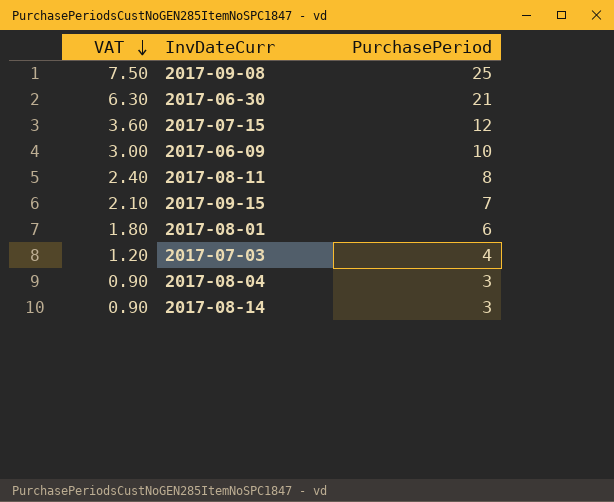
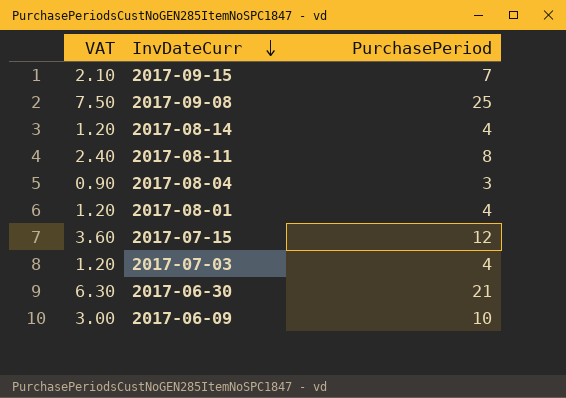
row order: VAT descending -> InvDateCurr descending
2017-08-14 | VAT: 0.90 -> 1.20
2017-08-14 | PurchasePeriod: 3 -> 4
2017-08-01 | VAT: 1.80 -> 1.20
2017-08-01 | PurchasePeriod: 6 -> 4

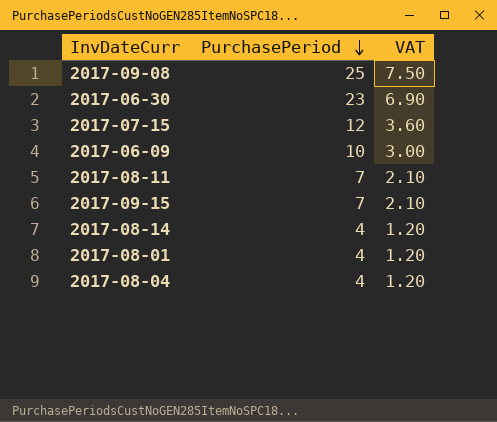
row order: InvDateCurr descending -> PurchasePeriod descending
column VAT | position: 1 -> 3
row 2017-07-03: 1.20 | 4 -> none
2017-06-30 | PurchasePeriod: 21 -> 23
2017-06-30 | VAT: 6.30 -> 6.90
2017-08-11 | PurchasePeriod: 8 -> 7
2017-08-11 | VAT: 2.40 -> 2.10
2017-08-04 | PurchasePeriod: 3 -> 4
2017-08-04 | VAT: 0.90 -> 1.20

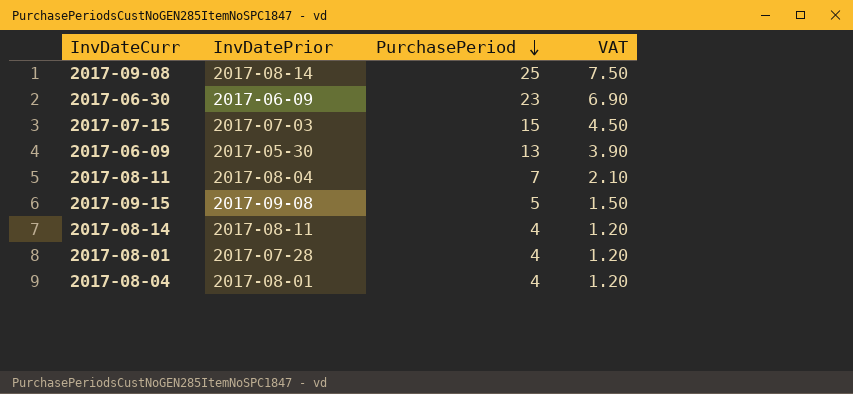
column InvDatePrior | position: none -> 2
2017-07-15 | PurchasePeriod: 12 -> 15
2017-07-15 | VAT: 3.60 -> 4.50
2017-06-09 | PurchasePeriod: 10 -> 13
2017-06-09 | VAT: 3.00 -> 3.90
2017-09-15 | PurchasePeriod: 7 -> 5
2017-09-15 | VAT: 2.10 -> 1.50

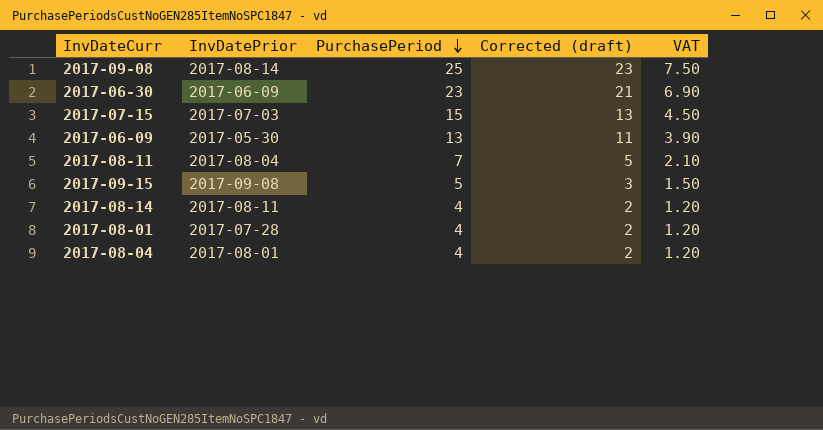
column Corrected (draft) | formula: none -> [PurchasePeriod] - 2

